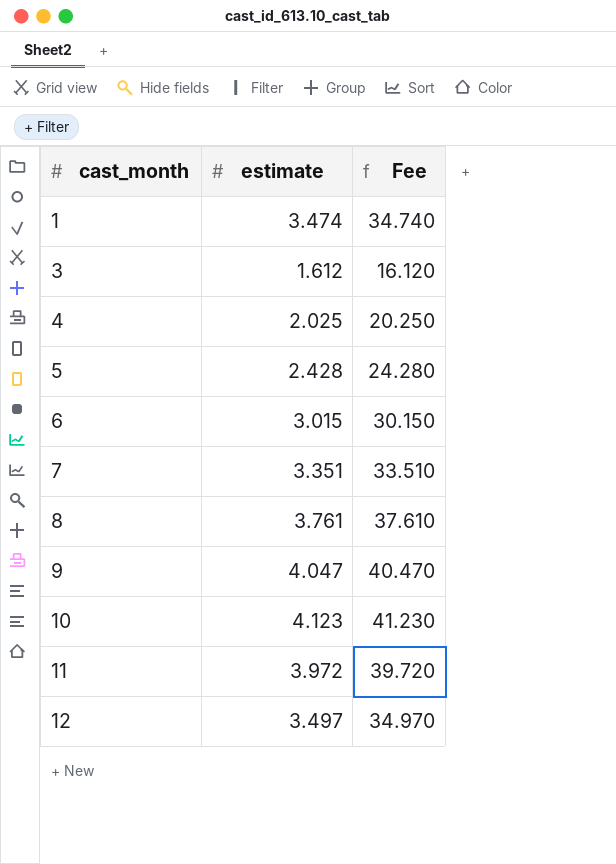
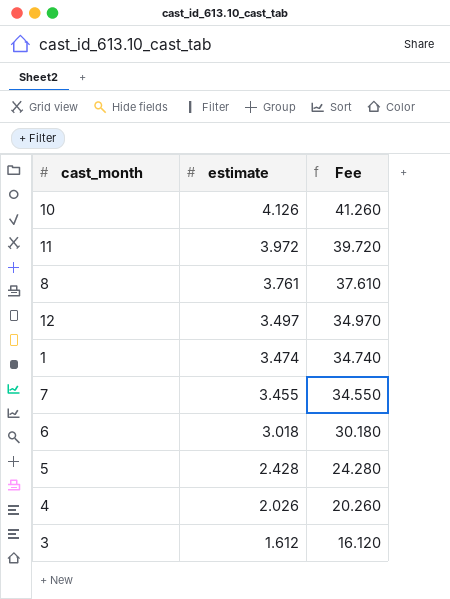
row order: cast_month ascending -> estimate descending
row 9: 4.047 | 40.470 -> none
10 | estimate: 4.123 -> 4.126
10 | Fee: 41.230 -> 41.260
7 | estimate: 3.351 -> 3.455
7 | Fee: 33.510 -> 34.550
6 | estimate: 3.015 -> 3.018
6 | Fee: 30.150 -> 30.180
4 | estimate: 2.025 -> 2.026
4 | Fee: 20.250 -> 20.260

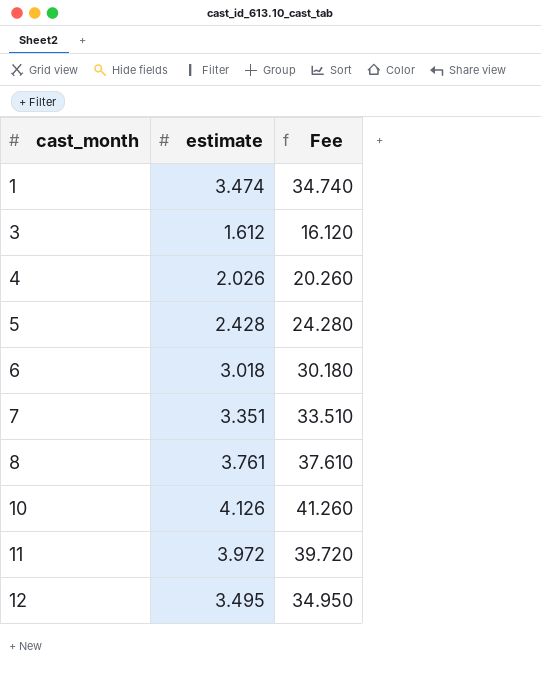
row order: estimate descending -> cast_month ascending
7 | estimate: 3.455 -> 3.351
7 | Fee: 34.550 -> 33.510
12 | estimate: 3.497 -> 3.495
12 | Fee: 34.970 -> 34.950

